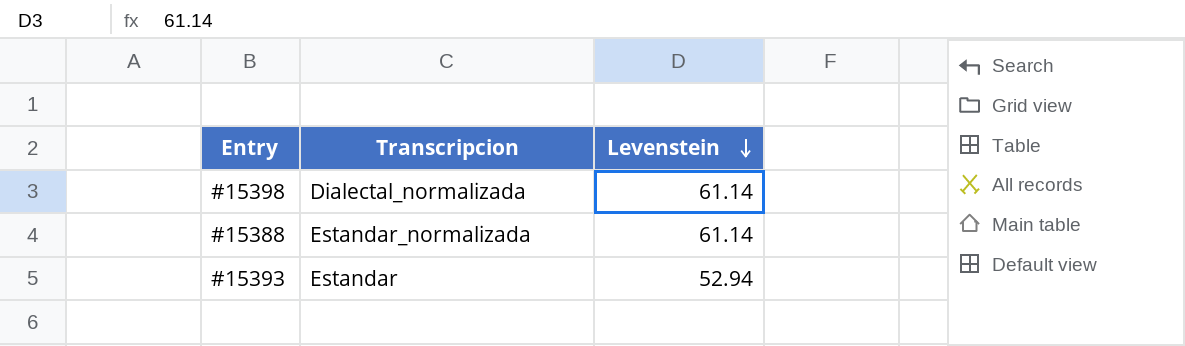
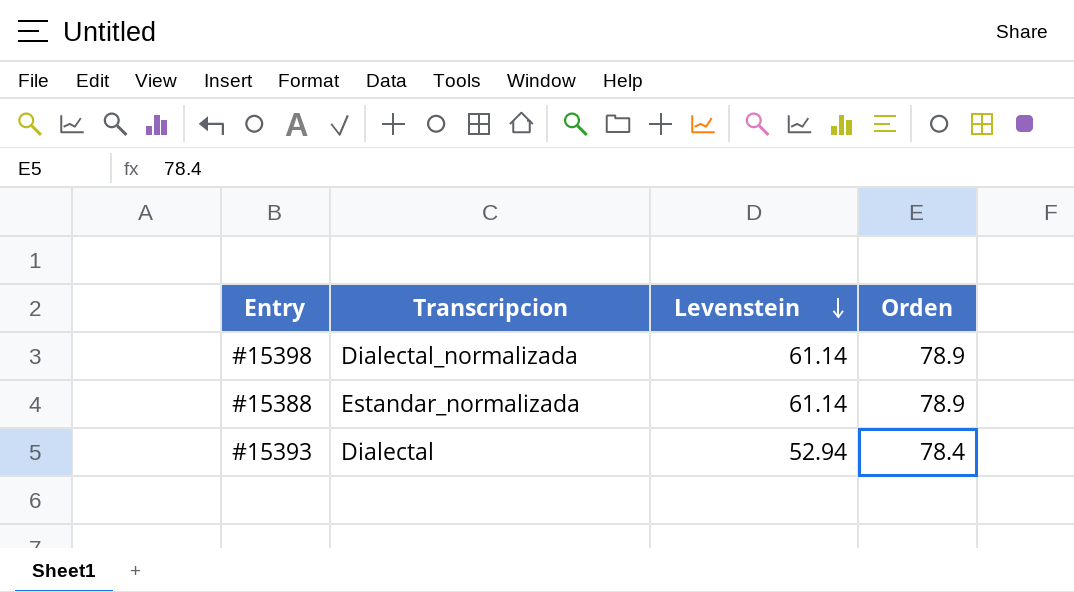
column Orden | position: none -> 4
#15393 | Transcripcion: Estandar -> Dialectal

